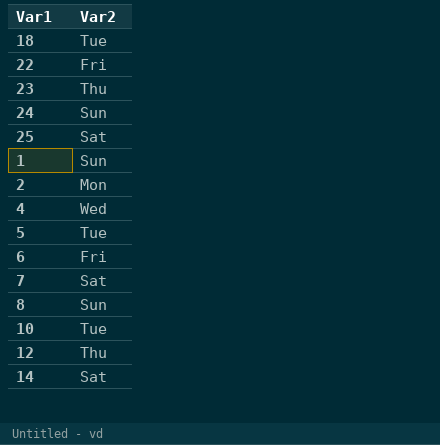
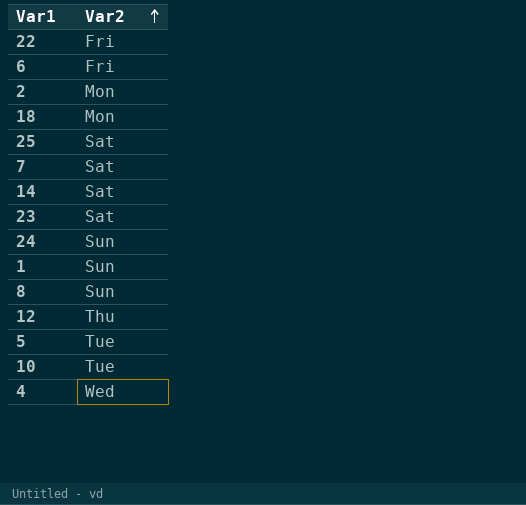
row order: none -> Var2 ascending
18 | Var2: Tue -> Mon
23 | Var2: Thu -> Sat

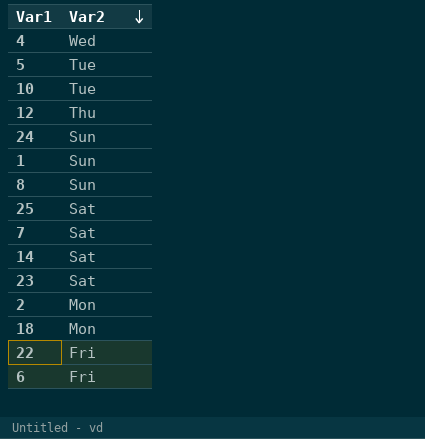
row order: Var2 ascending -> Var2 descending

